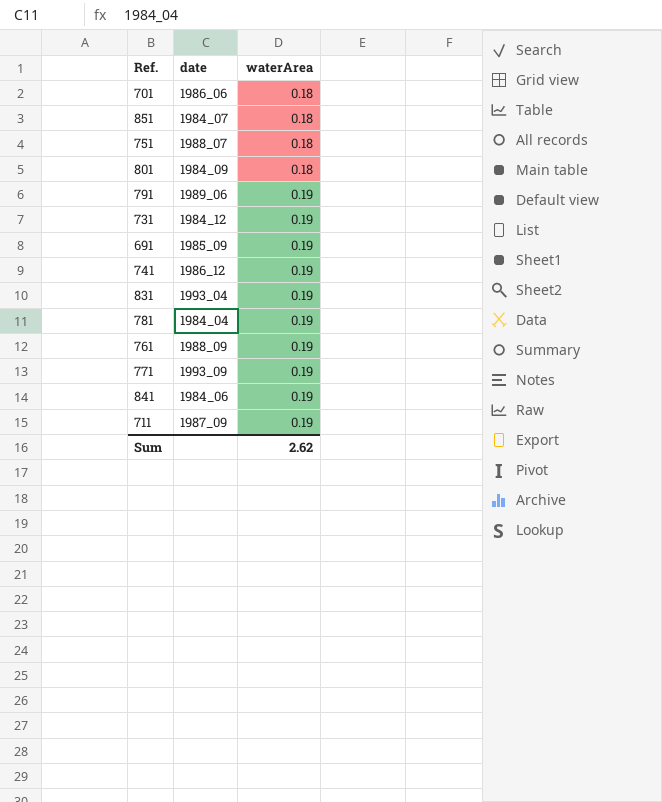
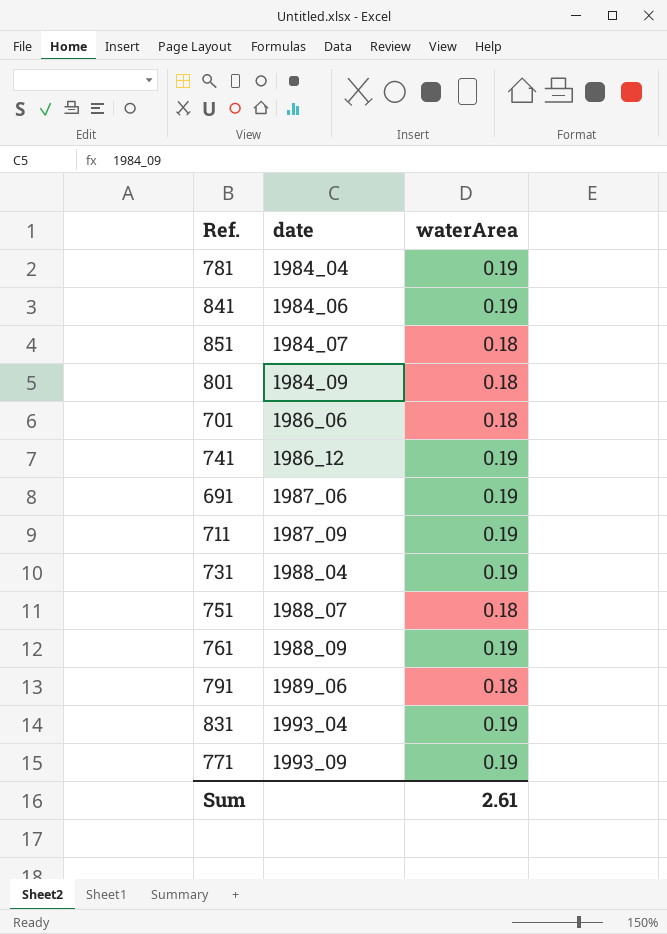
row order: waterArea ascending -> date ascending
691 | date: 1985_09 -> 1987_06
731 | date: 1984_12 -> 1988_04
791 | waterArea: 0.19 -> 0.18
Sum | waterArea: 2.62 -> 2.61

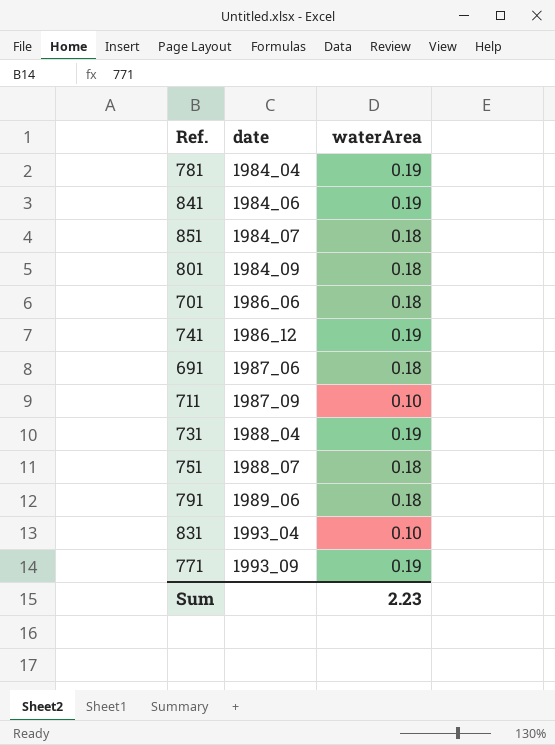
row 761: 1988_09 | 0.19 -> none
691 | waterArea: 0.19 -> 0.18
711 | waterArea: 0.19 -> 0.10
831 | waterArea: 0.19 -> 0.10
Sum | waterArea: 2.61 -> 2.23

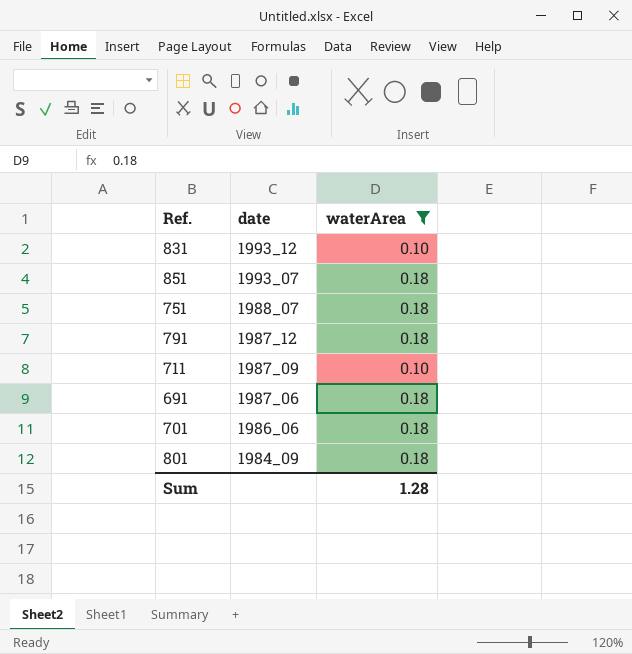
filter: none -> waterArea != 0.19
row order: date ascending -> date descending
831 | date: 1993_04 -> 1993_12
851 | date: 1984_07 -> 1993_07
791 | date: 1989_06 -> 1987_12
Sum | waterArea: 2.23 -> 1.28

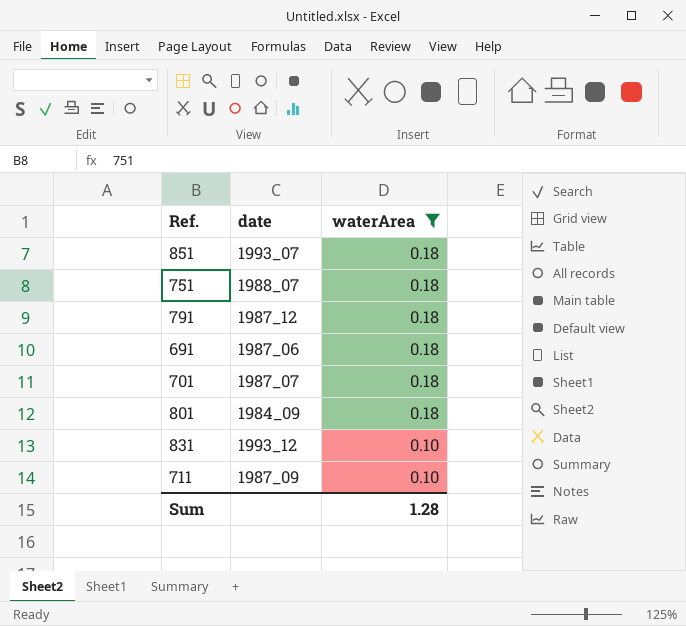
row order: date descending -> waterArea descending
701 | date: 1986_06 -> 1987_07

